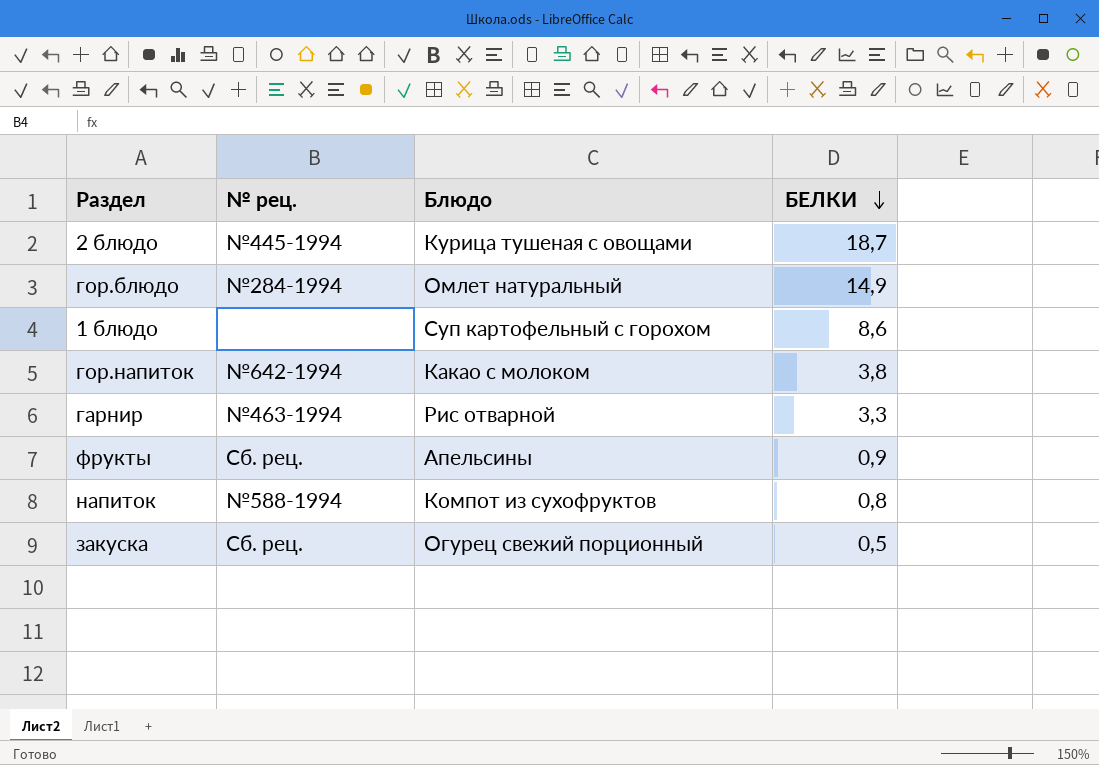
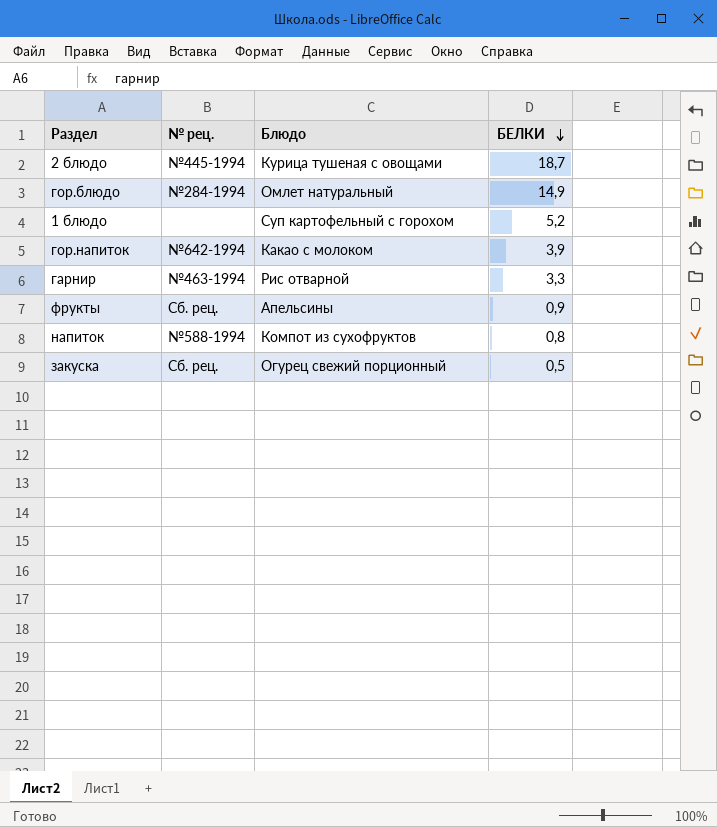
1 блюдо | БЕЛКИ: 8,6 -> 5,2
гор.напиток | БЕЛКИ: 3,8 -> 3,9

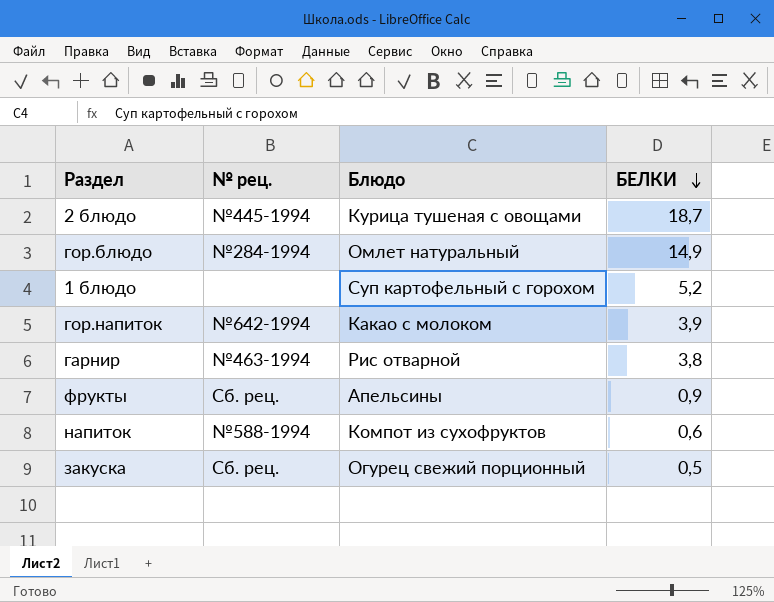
гарнир | БЕЛКИ: 3,3 -> 3,8
напиток | БЕЛКИ: 0,8 -> 0,6

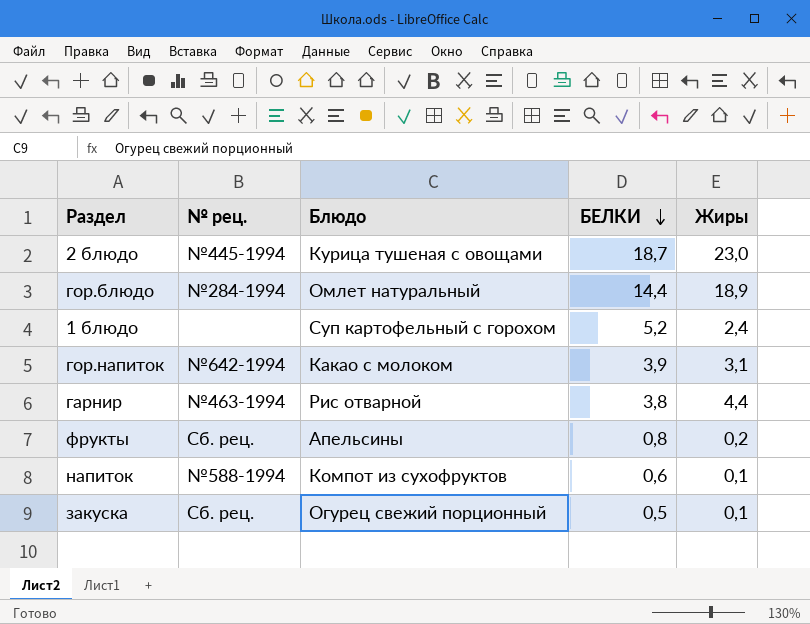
column Жиры | position: none -> 5
гор.блюдо | БЕЛКИ: 14,9 -> 14,4
фрукты | БЕЛКИ: 0,9 -> 0,8

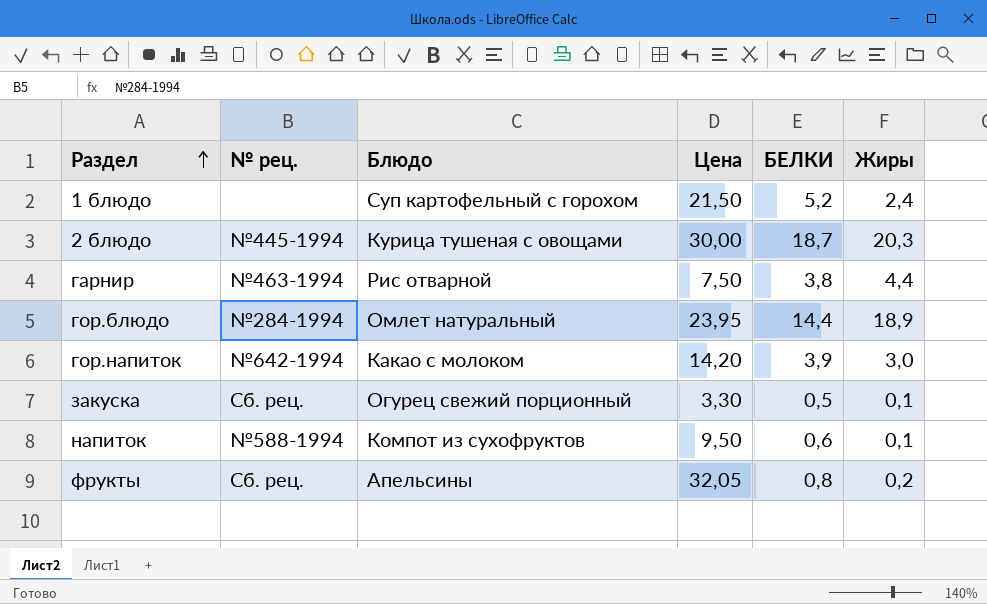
row order: БЕЛКИ descending -> Раздел ascending
column Цена | position: none -> 4
2 блюдо | Жиры: 23,0 -> 20,3
гор.напиток | Жиры: 3,1 -> 3,0

